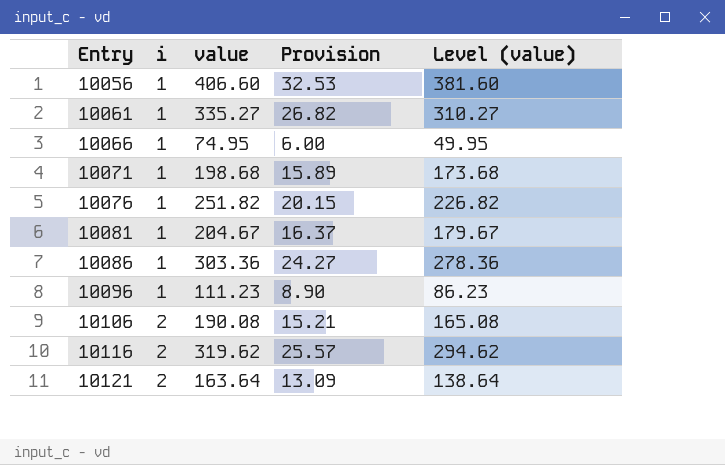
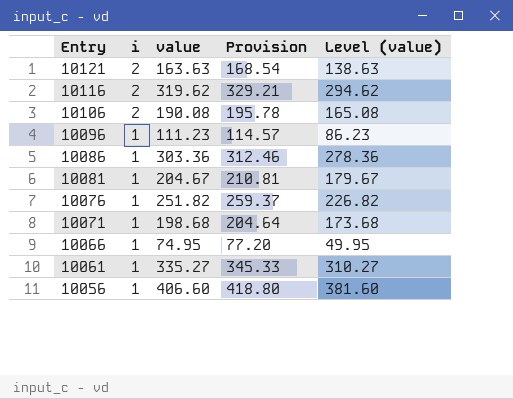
row order: Entry ascending -> Entry descending
column Provision | formula: [value] * 0.08 -> [value] * 1.03
10121 | value: 163.64 -> 163.63
10121 | Level (value): 138.64 -> 138.63

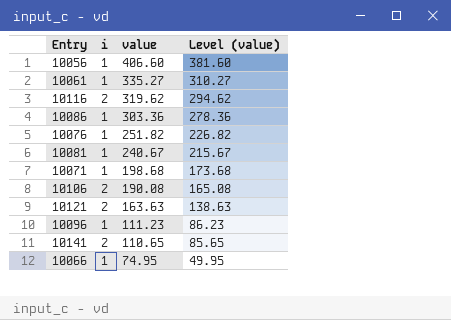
row order: Entry descending -> value descending
column Provision | formula: [value] * 1.03 -> none
10081 | value: 204.67 -> 240.67
10081 | Level (value): 179.67 -> 215.67
row 10141: none -> 2 | 110.65 | 85.65

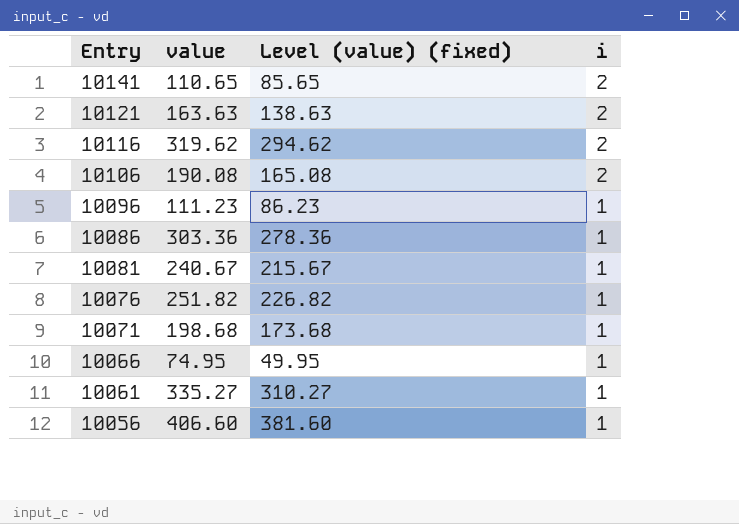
row order: value descending -> Entry descending
column name: Level (value) -> Level (value) (fixed)
column i | position: 2 -> 4

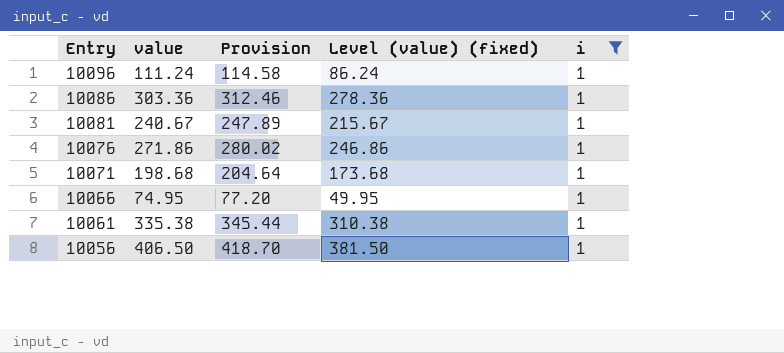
filter: none -> i = 1
column Provision | formula: none -> [value] * 1.03
10096 | value: 111.23 -> 111.24
10096 | Level (value) (fixed): 86.23 -> 86.24
10076 | value: 251.82 -> 271.86
10076 | Level (value) (fixed): 226.82 -> 246.86
10061 | value: 335.27 -> 335.38
10061 | Level (value) (fixed): 310.27 -> 310.38
10056 | value: 406.60 -> 406.50
10056 | Level (value) (fixed): 381.60 -> 381.50

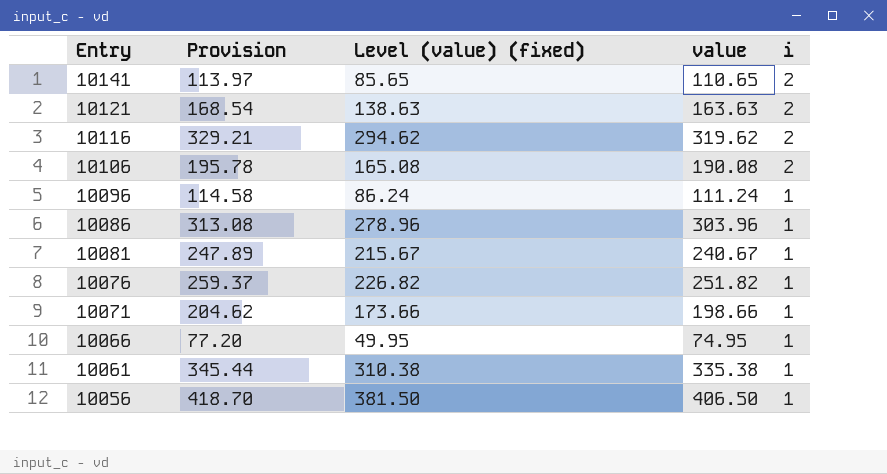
filter: i = 1 -> none
column value | position: 2 -> 4
10086 | Provision: 312.46 -> 313.08
10086 | Level (value) (fixed): 278.36 -> 278.96
10086 | value: 303.36 -> 303.96
10076 | Provision: 280.02 -> 259.37
10076 | Level (value) (fixed): 246.86 -> 226.82
10076 | value: 271.86 -> 251.82
10071 | Provision: 204.64 -> 204.62
10071 | Level (value) (fixed): 173.68 -> 173.66
10071 | value: 198.68 -> 198.66

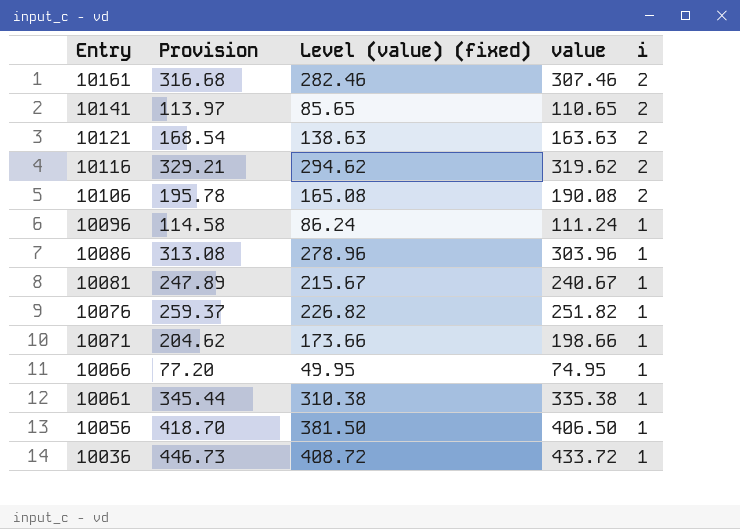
row 10161: none -> 316.68 | 282.46 | 307.46 | 2
row 10036: none -> 446.73 | 408.72 | 433.72 | 1

